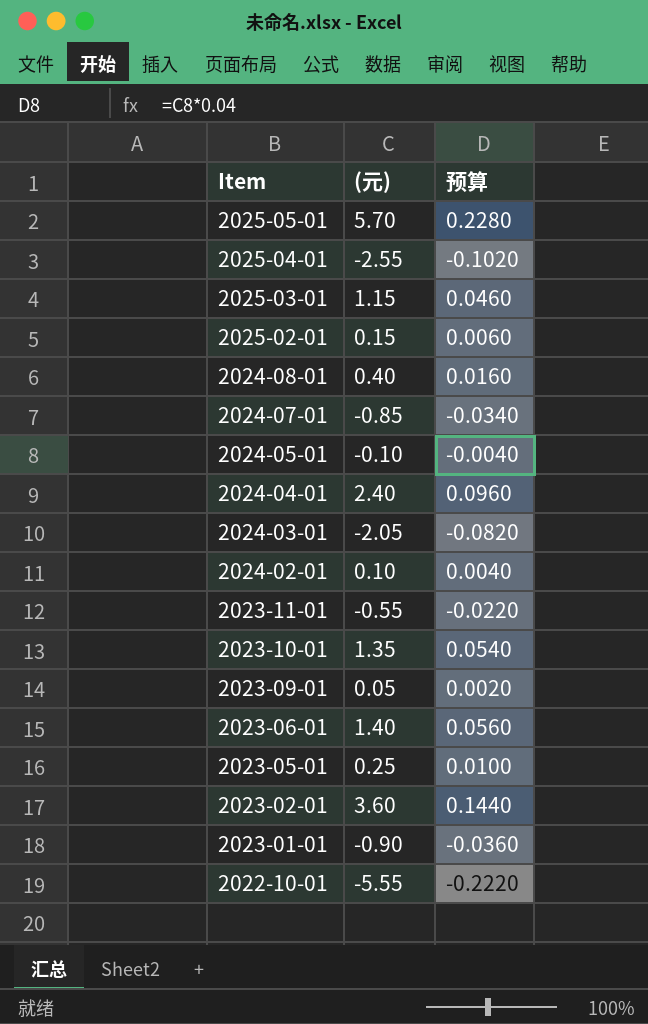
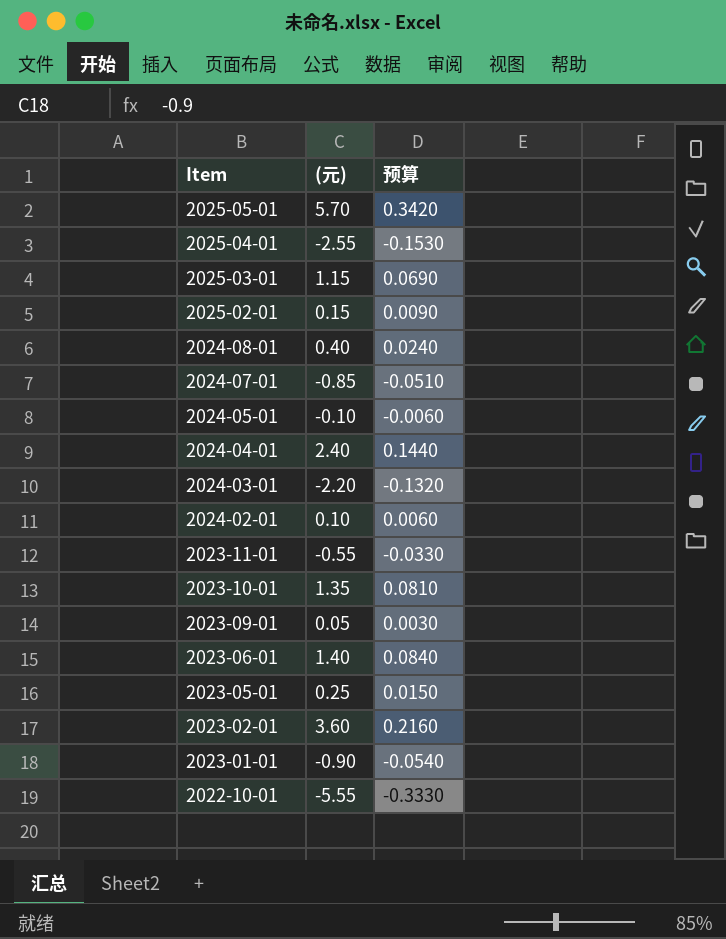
column 预算 | formula: [(元)] * 0.04 -> [(元)] * 0.06
2024-03-01 | (元): -2.05 -> -2.20

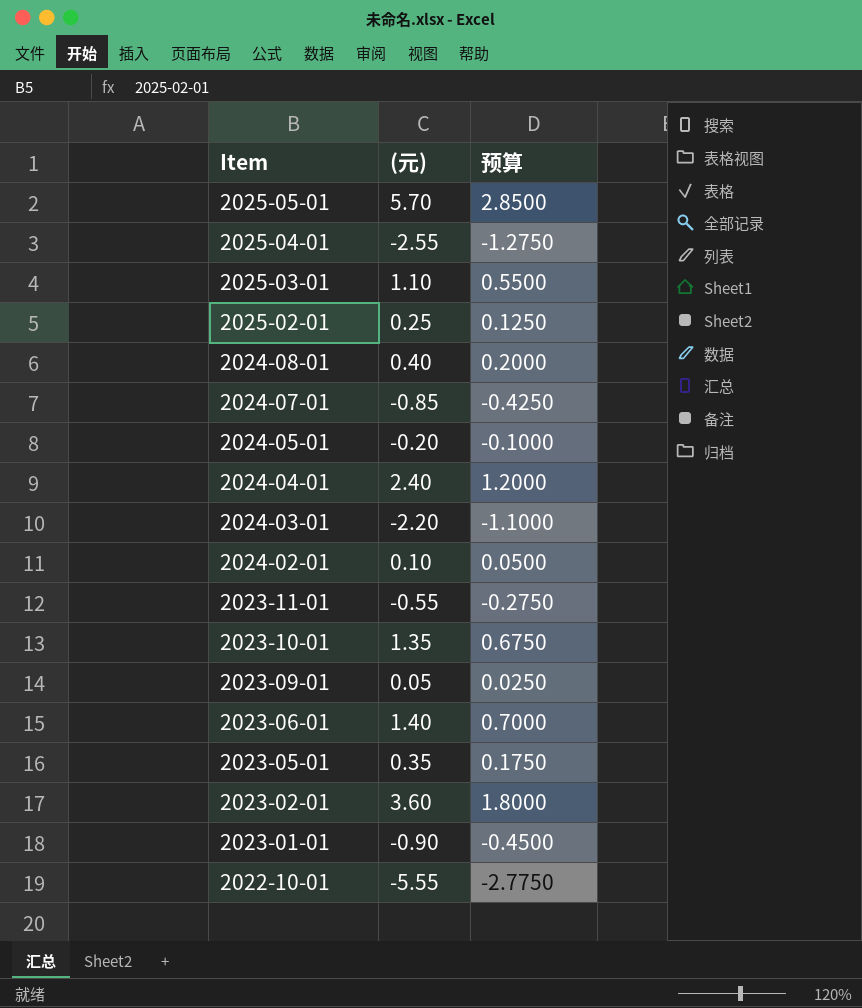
column 预算 | formula: [(元)] * 0.06 -> [(元)] * 0.5
2025-03-01 | (元): 1.15 -> 1.10
2025-02-01 | (元): 0.15 -> 0.25
2024-05-01 | (元): -0.10 -> -0.20
2023-05-01 | (元): 0.25 -> 0.35

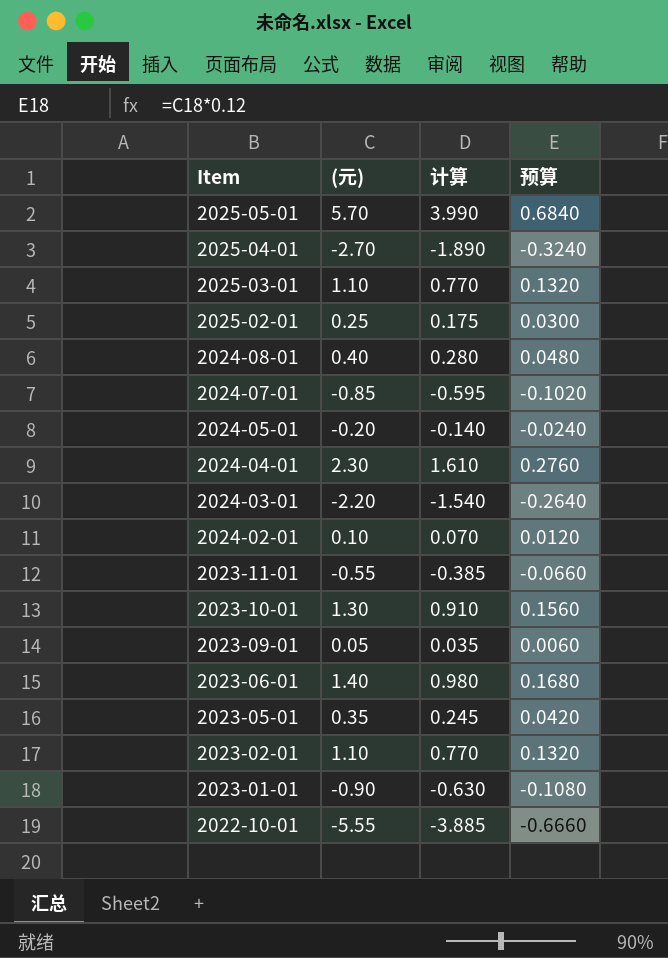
column 计算 | formula: none -> [(元)] * 0.7
column 预算 | formula: [(元)] * 0.5 -> [(元)] * 0.12
2025-04-01 | (元): -2.55 -> -2.70
2024-04-01 | (元): 2.40 -> 2.30
2023-10-01 | (元): 1.35 -> 1.30
2023-02-01 | (元): 3.60 -> 1.10

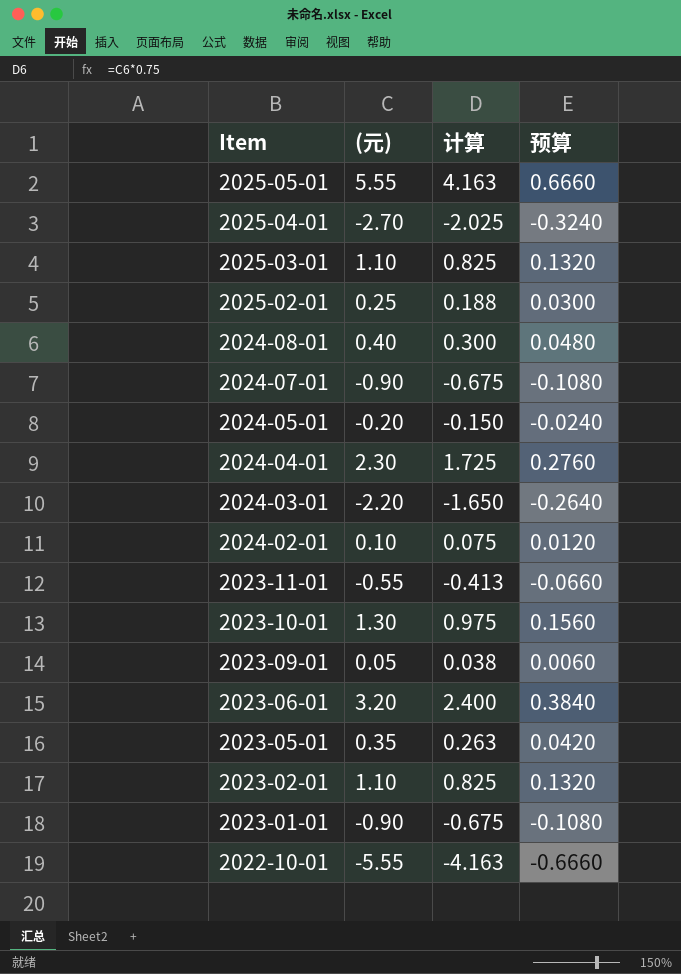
column 计算 | formula: [(元)] * 0.7 -> [(元)] * 0.75
2025-05-01 | (元): 5.70 -> 5.55
2025-05-01 | 预算: 0.6840 -> 0.6660
2024-07-01 | (元): -0.85 -> -0.90
2024-07-01 | 预算: -0.1020 -> -0.1080
2023-06-01 | (元): 1.40 -> 3.20
2023-06-01 | 预算: 0.1680 -> 0.3840

